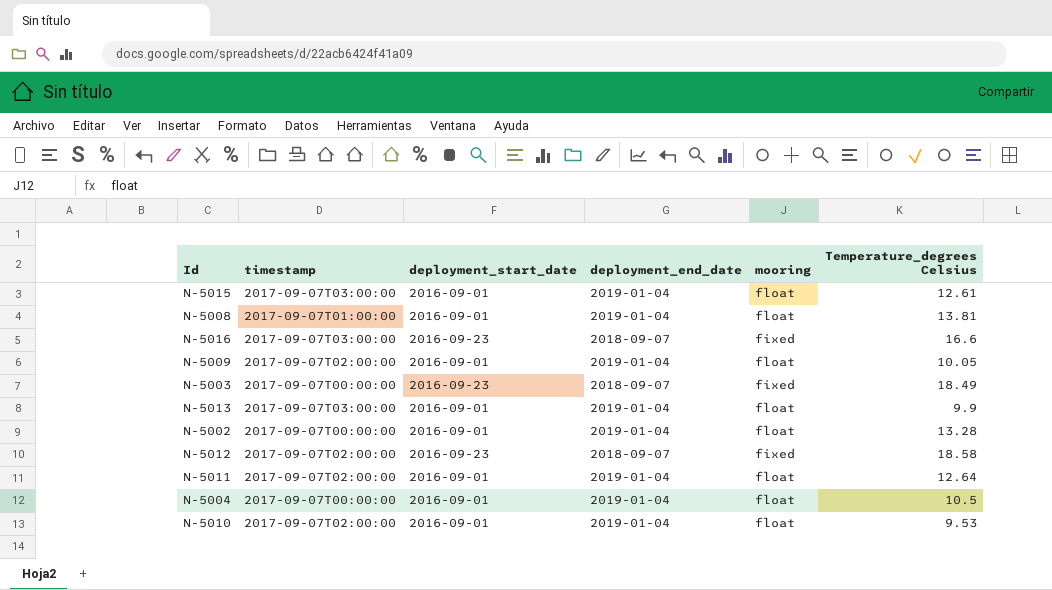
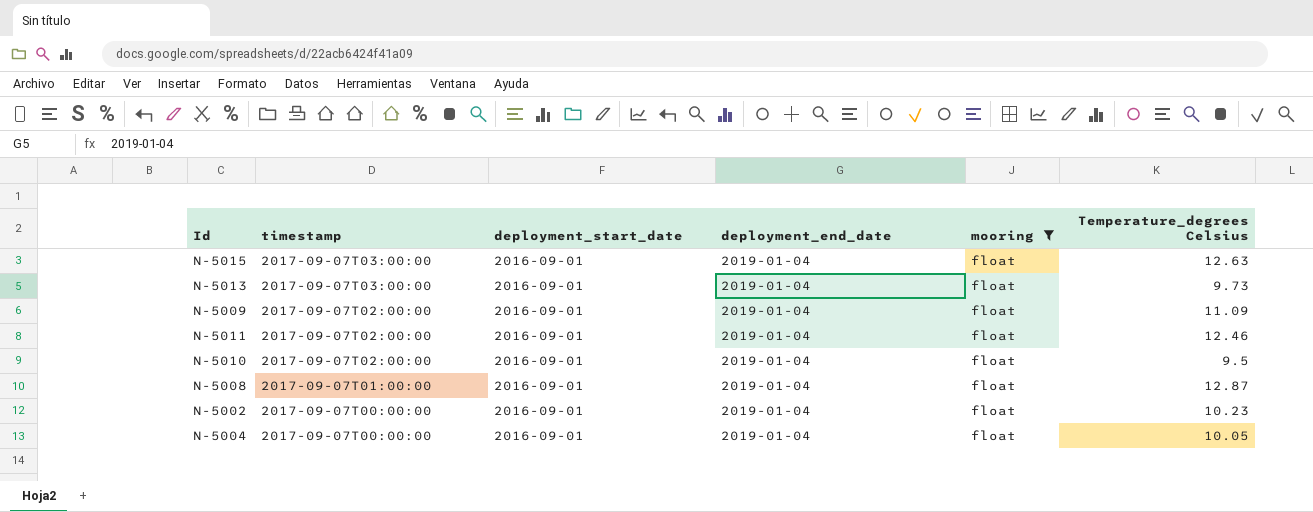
filter: none -> mooring = float
row order: none -> timestamp descending
N-5015 | Temperature_degrees Celsius: 12.61 -> 12.63
N-5013 | Temperature_degrees Celsius: 9.9 -> 9.73
N-5009 | Temperature_degrees Celsius: 10.05 -> 11.09
N-5011 | Temperature_degrees Celsius: 12.64 -> 12.46
N-5010 | Temperature_degrees Celsius: 9.53 -> 9.5
N-5008 | Temperature_degrees Celsius: 13.81 -> 12.87
N-5002 | Temperature_degrees Celsius: 13.28 -> 10.23
N-5004 | Temperature_degrees Celsius: 10.5 -> 10.05

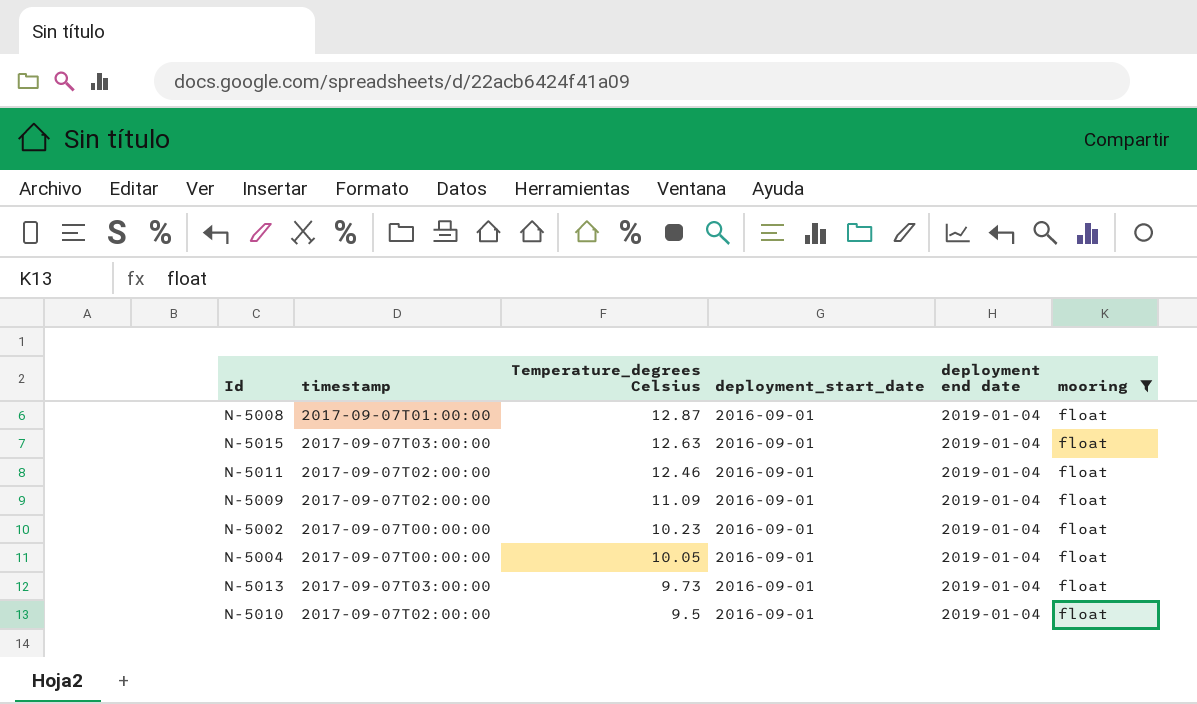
row order: timestamp descending -> Temperature_degrees Celsius descending
column Temperature_degrees Celsius | position: 6 -> 3
column name: deployment_end_date -> deployment end date

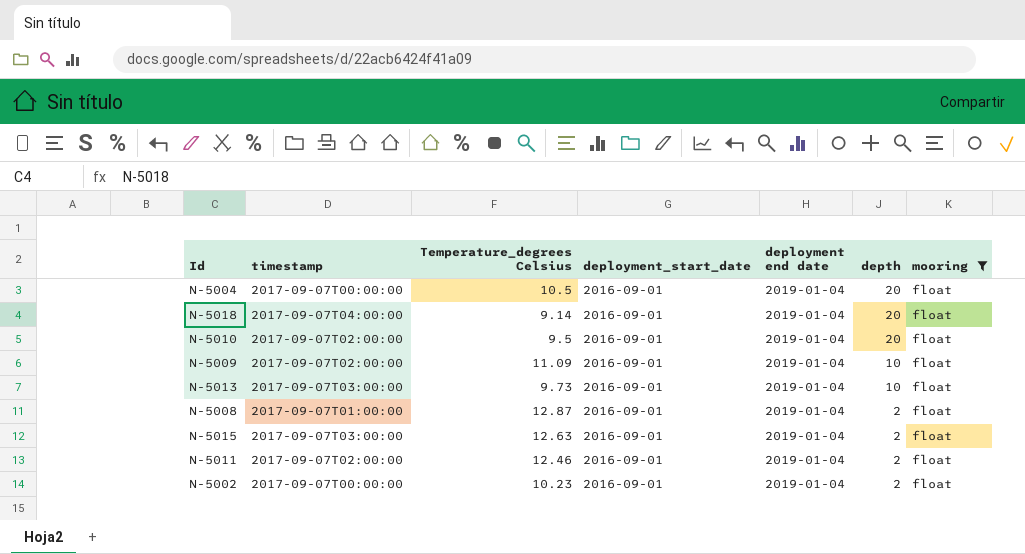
row order: Temperature_degrees Celsius descending -> depth descending
column depth | position: none -> 6
N-5004 | Temperature_degrees Celsius: 10.05 -> 10.5
row N-5018: none -> 2017-09-07T04:00:00 | 9.14 | 2016-09-01 | 2019-01-04 | 20 | float

